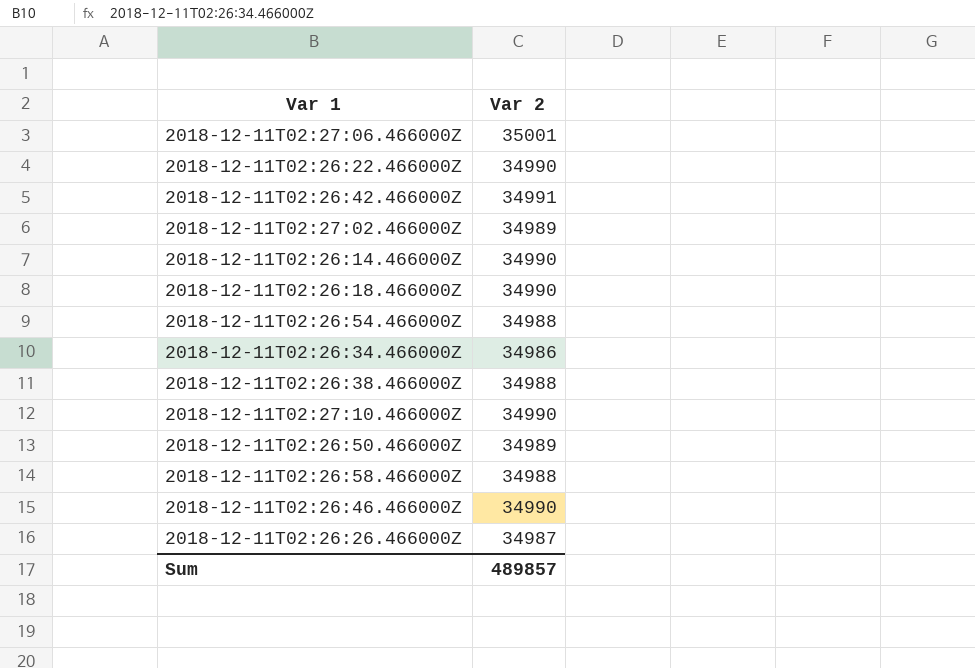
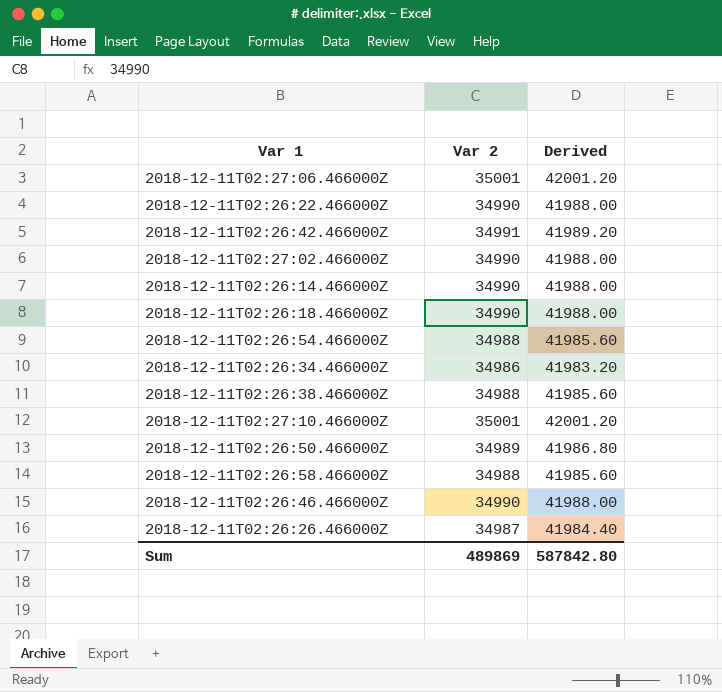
column Derived | formula: none -> [Var 2] * 1.2
2018-12-11T02:27:02.466000Z | Var 2: 34989 -> 34990
2018-12-11T02:27:10.466000Z | Var 2: 34990 -> 35001
Sum | Var 2: 489857 -> 489869

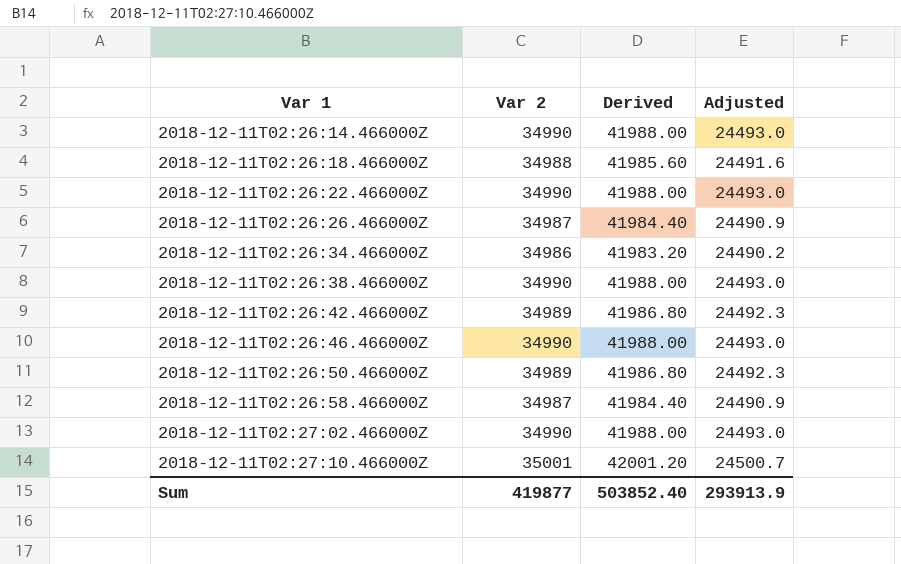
row order: none -> Var 1 ascending
column Adjusted | formula: none -> [Var 2] * 0.7
row 2018-12-11T02:27:06.466000Z: 35001 | 42001.20 -> none
row 2018-12-11T02:26:54.466000Z: 34988 | 41985.60 -> none
2018-12-11T02:26:18.466000Z | Var 2: 34990 -> 34988
2018-12-11T02:26:18.466000Z | Derived: 41988.00 -> 41985.60
2018-12-11T02:26:38.466000Z | Var 2: 34988 -> 34990
2018-12-11T02:26:38.466000Z | Derived: 41985.60 -> 41988.00
2018-12-11T02:26:42.466000Z | Var 2: 34991 -> 34989
2018-12-11T02:26:42.466000Z | Derived: 41989.20 -> 41986.80
2018-12-11T02:26:58.466000Z | Var 2: 34988 -> 34987
2018-12-11T02:26:58.466000Z | Derived: 41985.60 -> 41984.40
Sum | Var 2: 489869 -> 419877
Sum | Derived: 587842.80 -> 503852.40

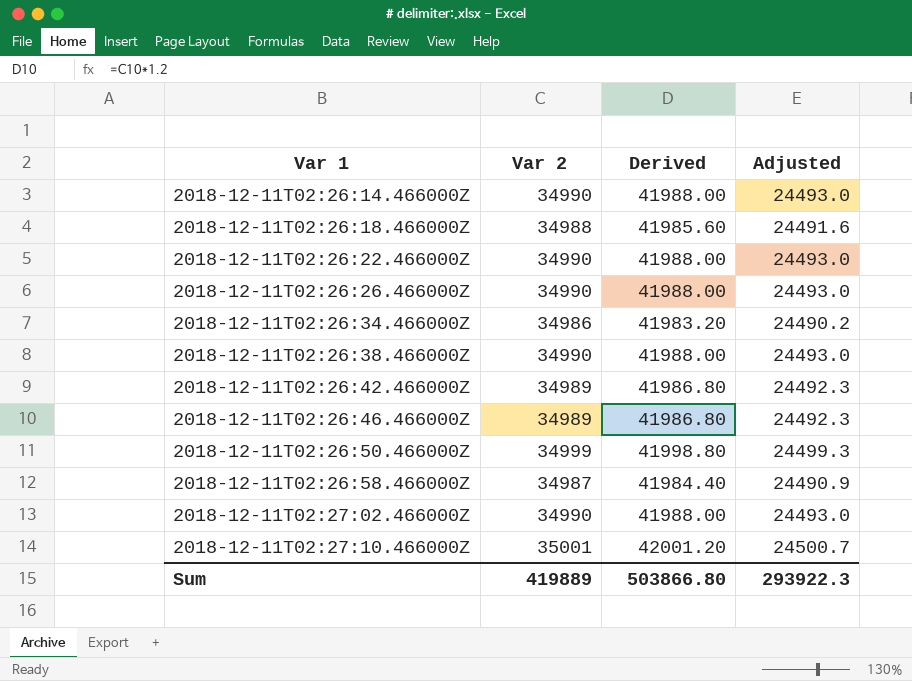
2018-12-11T02:26:26.466000Z | Var 2: 34987 -> 34990
2018-12-11T02:26:26.466000Z | Derived: 41984.40 -> 41988.00
2018-12-11T02:26:26.466000Z | Adjusted: 24490.9 -> 24493.0
2018-12-11T02:26:46.466000Z | Var 2: 34990 -> 34989
2018-12-11T02:26:46.466000Z | Derived: 41988.00 -> 41986.80
2018-12-11T02:26:46.466000Z | Adjusted: 24493.0 -> 24492.3
2018-12-11T02:26:50.466000Z | Var 2: 34989 -> 34999
2018-12-11T02:26:50.466000Z | Derived: 41986.80 -> 41998.80
2018-12-11T02:26:50.466000Z | Adjusted: 24492.3 -> 24499.3
Sum | Var 2: 419877 -> 419889
Sum | Derived: 503852.40 -> 503866.80
Sum | Adjusted: 293913.9 -> 293922.3

